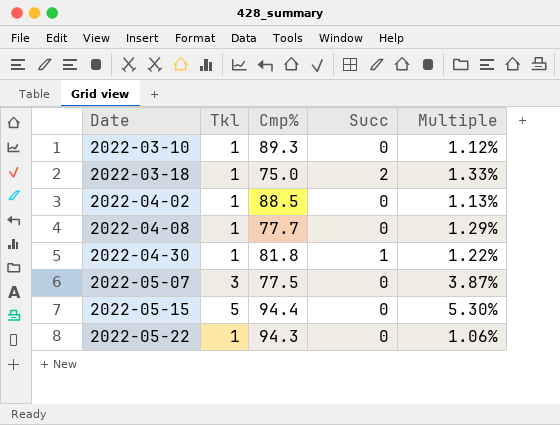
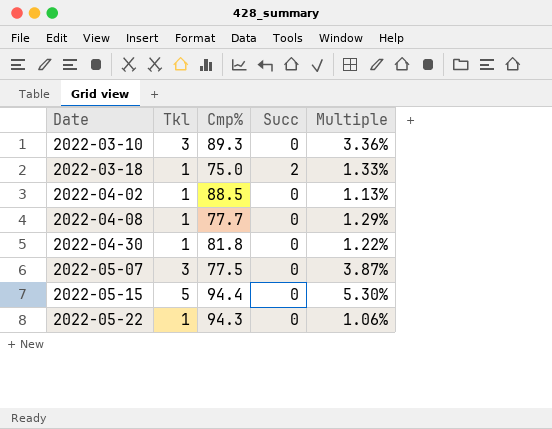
2022-03-10 | Tkl: 1 -> 3
2022-03-10 | Multiple: 1.12% -> 3.36%
2022-04-30 | Succ: 1 -> 0

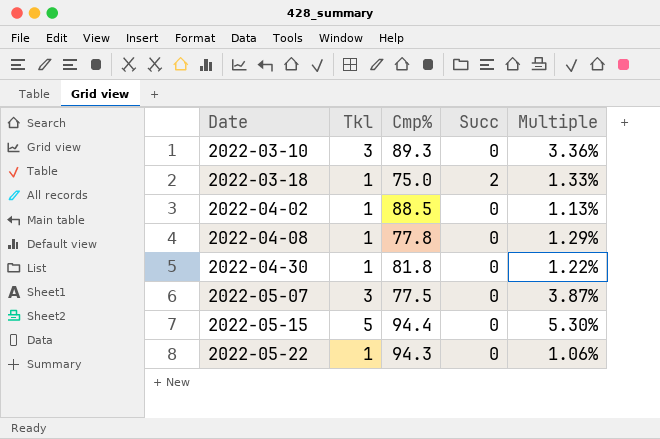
2022-04-08 | Cmp%: 77.7 -> 77.8

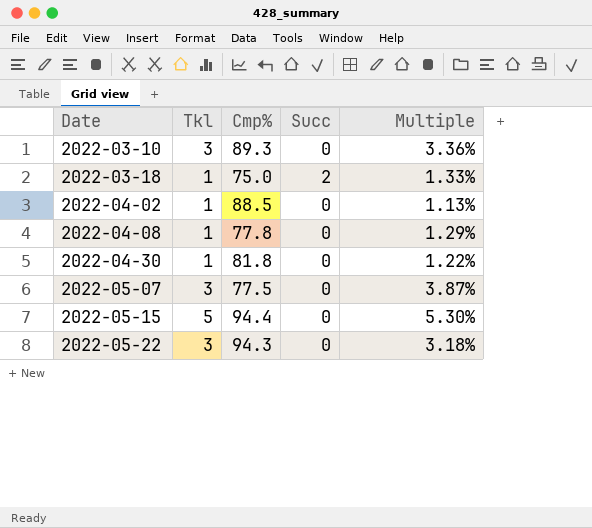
2022-05-22 | Tkl: 1 -> 3
2022-05-22 | Multiple: 1.06% -> 3.18%

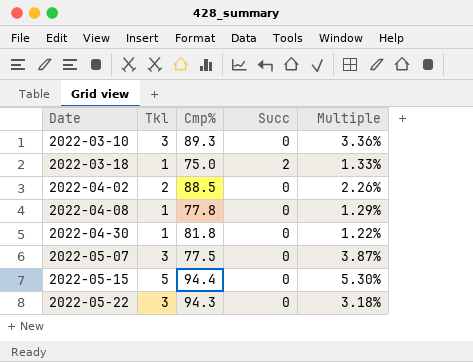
2022-04-02 | Tkl: 1 -> 2
2022-04-02 | Multiple: 1.13% -> 2.26%

